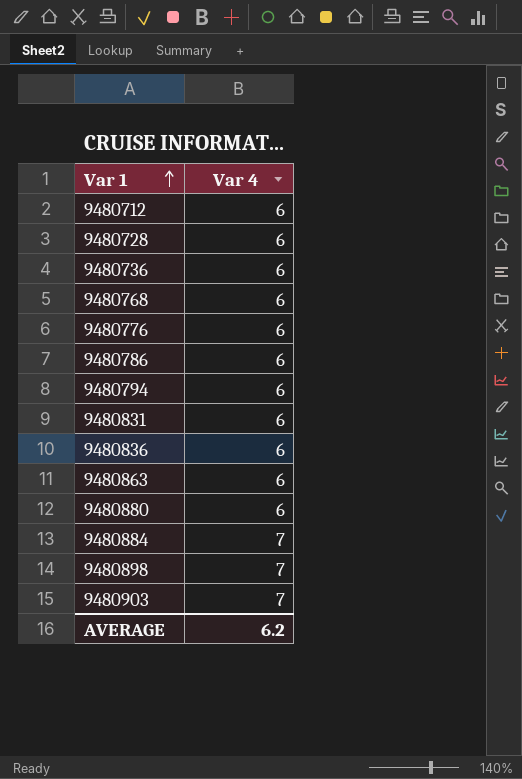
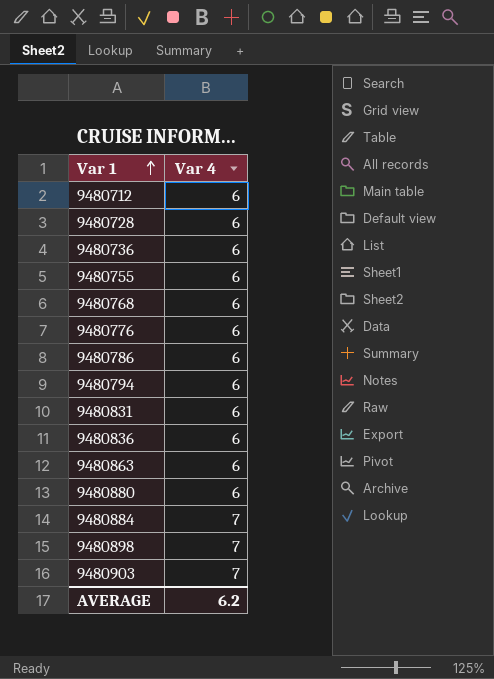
row 9480755: none -> 6

